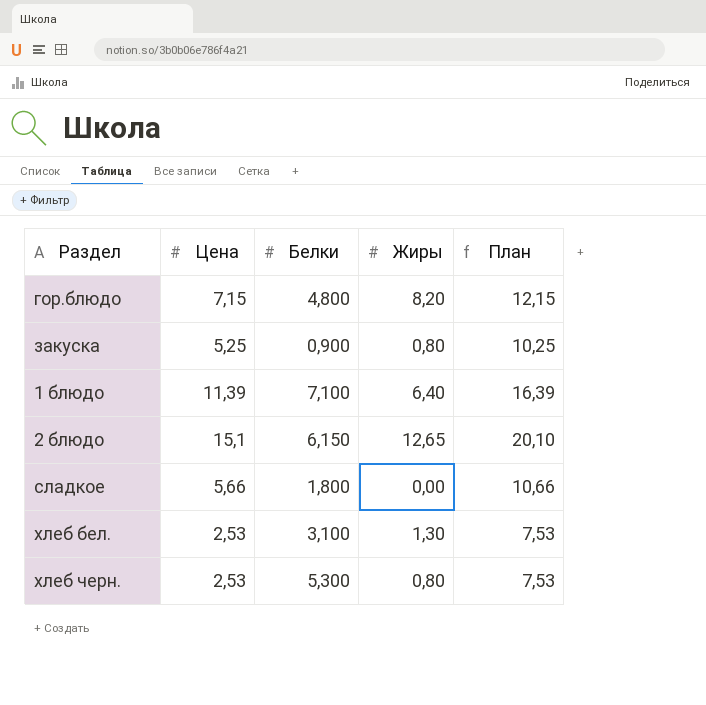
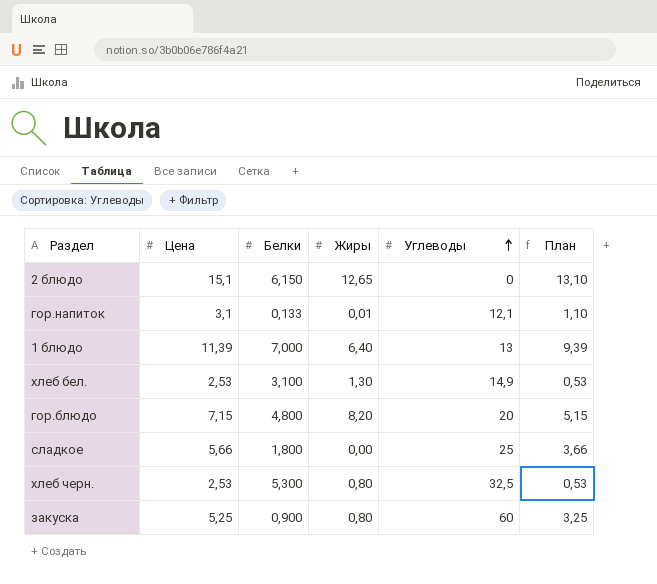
row order: none -> Углеводы ascending
column Углеводы | position: none -> 5
column План | formula: [Цена] + 5 -> [Цена] - 2
row гор.напиток: none -> 3,1 | 0,133 | 0,01 | 12,1 | 1,10
1 блюдо | Белки: 7,100 -> 7,000

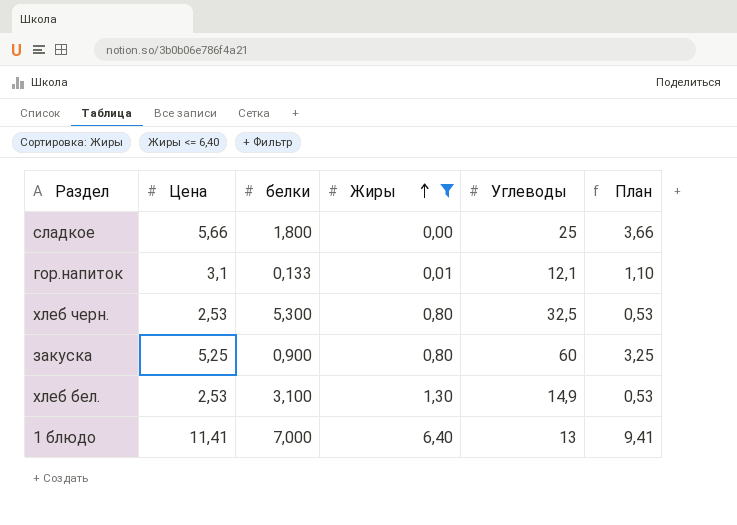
filter: none -> Жиры <= 6,40
row order: Углеводы ascending -> Жиры ascending
column name: Белки -> белки
1 блюдо | Цена: 11,39 -> 11,41
1 блюдо | План: 9,39 -> 9,41

